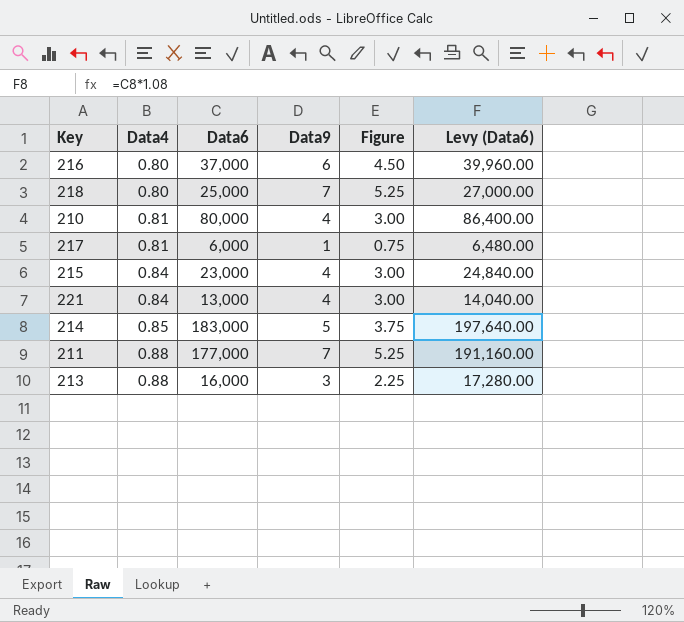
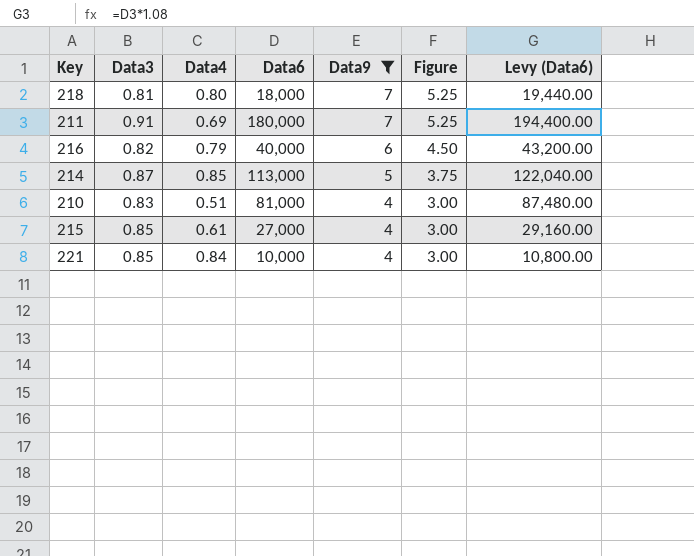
filter: none -> Data9 >= 4
row order: Data4 ascending -> Data9 descending
column Data3 | position: none -> 2
218 | Data6: 25,000 -> 18,000
218 | Levy (Data6): 27,000.00 -> 19,440.00
211 | Data4: 0.88 -> 0.69
211 | Data6: 177,000 -> 180,000
211 | Levy (Data6): 191,160.00 -> 194,400.00
216 | Data4: 0.80 -> 0.79
216 | Data6: 37,000 -> 40,000
216 | Levy (Data6): 39,960.00 -> 43,200.00
214 | Data6: 183,000 -> 113,000
214 | Levy (Data6): 197,640.00 -> 122,040.00
210 | Data4: 0.81 -> 0.51
210 | Data6: 80,000 -> 81,000
210 | Levy (Data6): 86,400.00 -> 87,480.00
215 | Data4: 0.84 -> 0.61
215 | Data6: 23,000 -> 27,000
215 | Levy (Data6): 24,840.00 -> 29,160.00
221 | Data6: 13,000 -> 10,000
221 | Levy (Data6): 14,040.00 -> 10,800.00

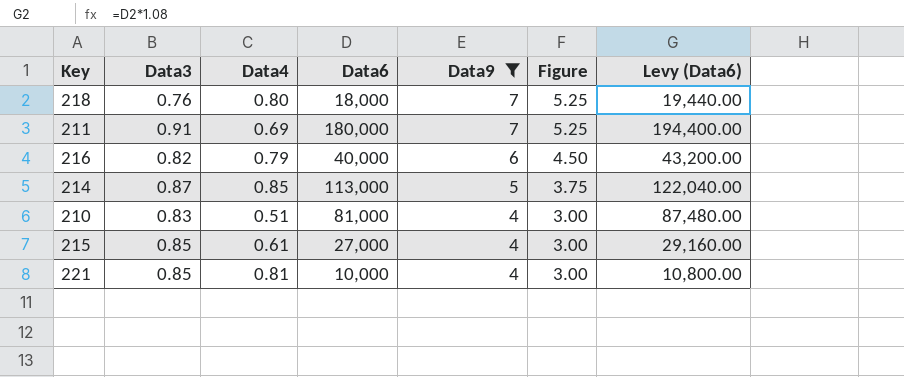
218 | Data3: 0.81 -> 0.76
221 | Data4: 0.84 -> 0.81

